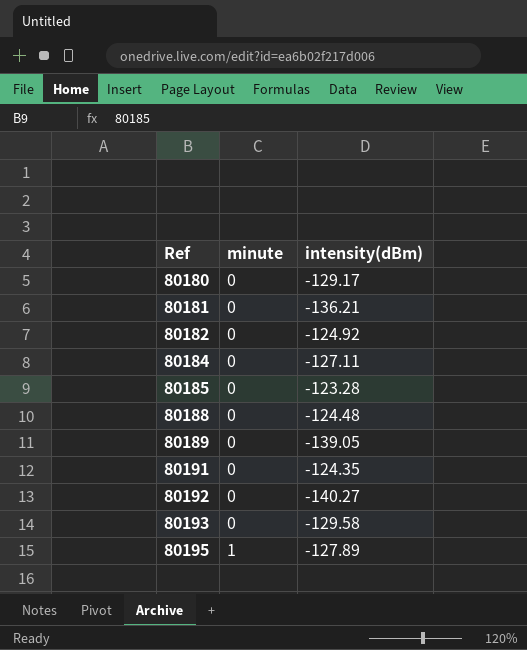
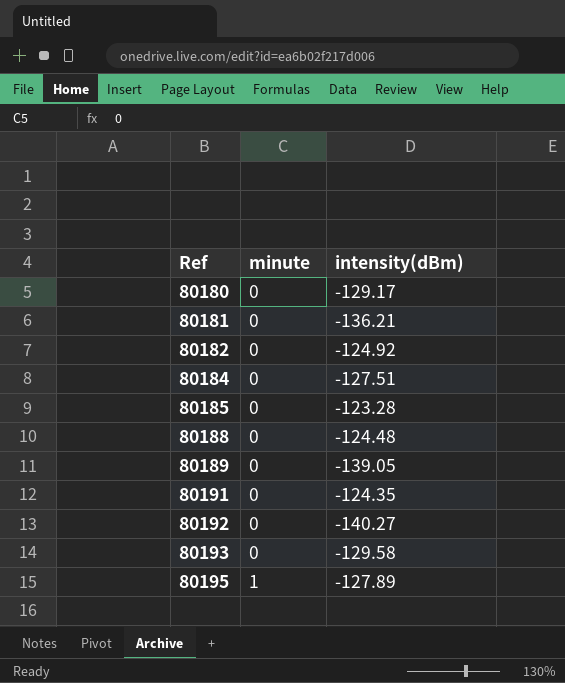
80184 | intensity(dBm): -127.11 -> -127.51

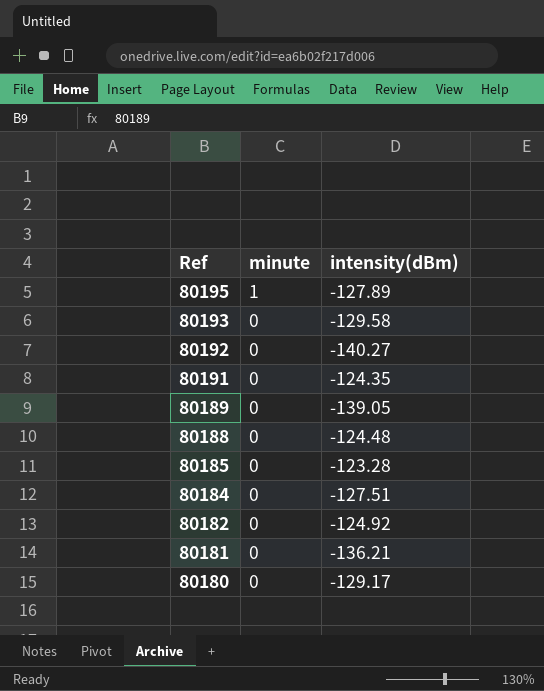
row order: Ref ascending -> Ref descending

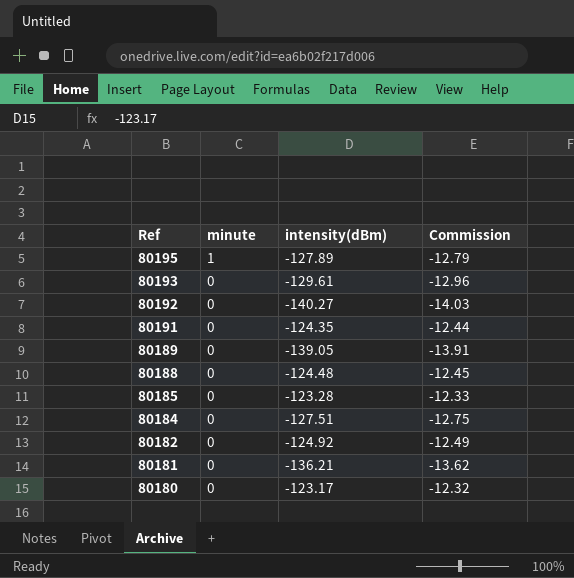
column Commission | formula: none -> [intensity(dBm)] * 0.1
80193 | intensity(dBm): -129.58 -> -129.61
80180 | intensity(dBm): -129.17 -> -123.17

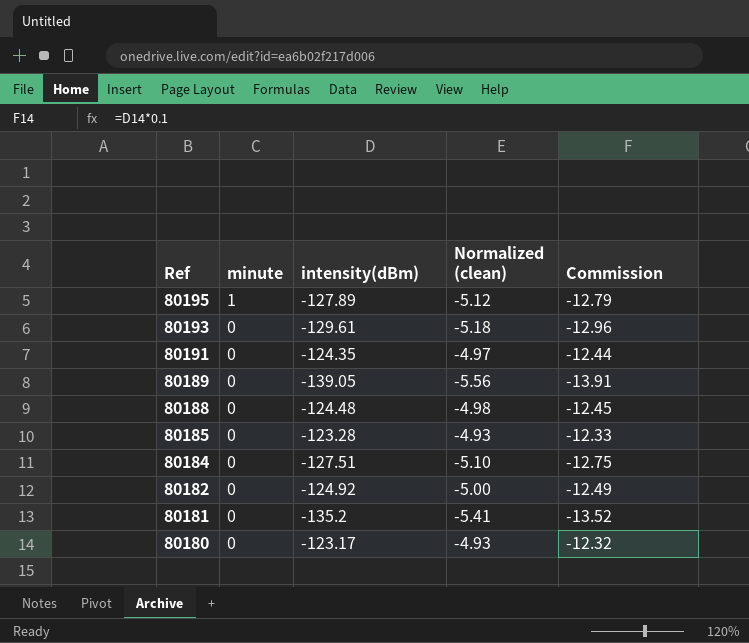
column Normalized (clean) | formula: none -> [intensity(dBm)] * 0.04
row 80192: 0 | -140.27 | -14.03 -> none
80181 | intensity(dBm): -136.21 -> -135.2
80181 | Commission: -13.62 -> -13.52

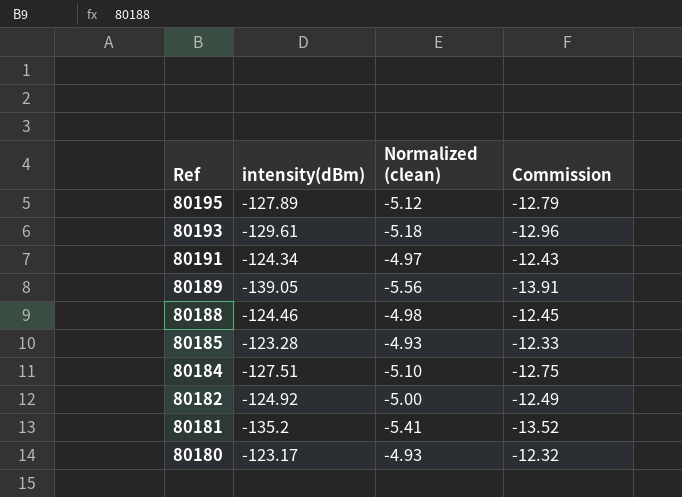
column minute | position: 2 -> none
80191 | intensity(dBm): -124.35 -> -124.34
80191 | Commission: -12.44 -> -12.43
80188 | intensity(dBm): -124.48 -> -124.46

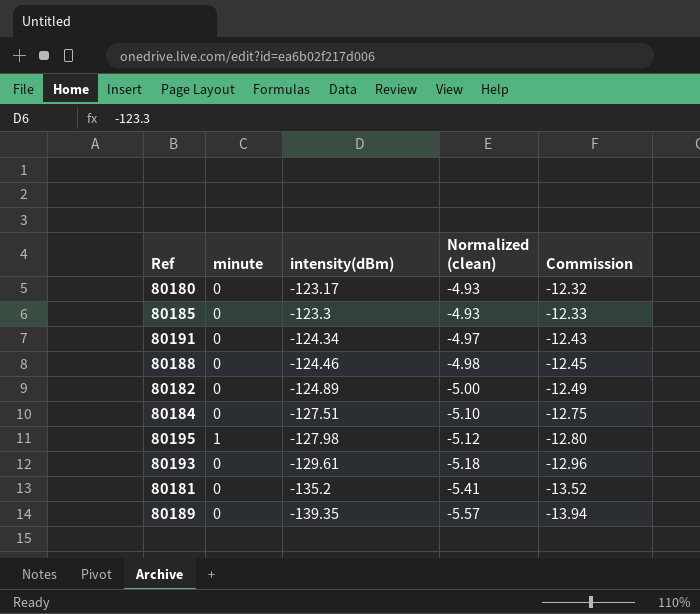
row order: Ref descending -> intensity(dBm) descending
column minute | position: none -> 2
80185 | intensity(dBm): -123.28 -> -123.3
80182 | intensity(dBm): -124.92 -> -124.89
80195 | intensity(dBm): -127.89 -> -127.98
80195 | Commission: -12.79 -> -12.80
80189 | intensity(dBm): -139.05 -> -139.35
80189 | Normalized (clean): -5.56 -> -5.57
80189 | Commission: -13.91 -> -13.94

